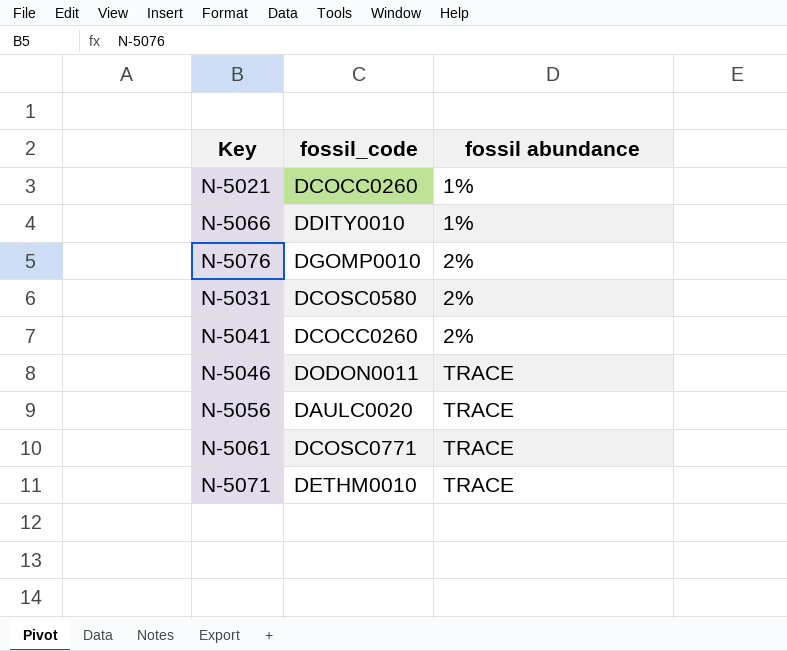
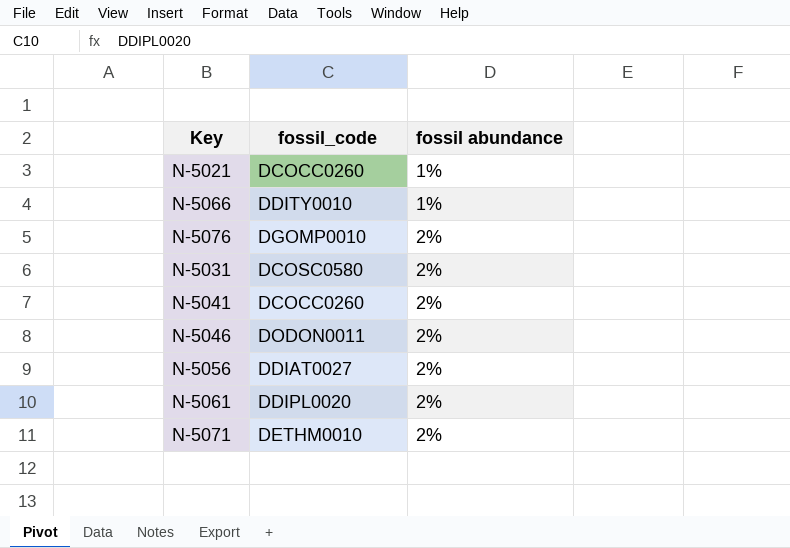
N-5046 | fossil abundance: TRACE -> 2%
N-5056 | fossil_code: DAULC0020 -> DDIAT0027
N-5056 | fossil abundance: TRACE -> 2%
N-5061 | fossil_code: DCOSC0771 -> DDIPL0020
N-5061 | fossil abundance: TRACE -> 2%
N-5071 | fossil abundance: TRACE -> 2%

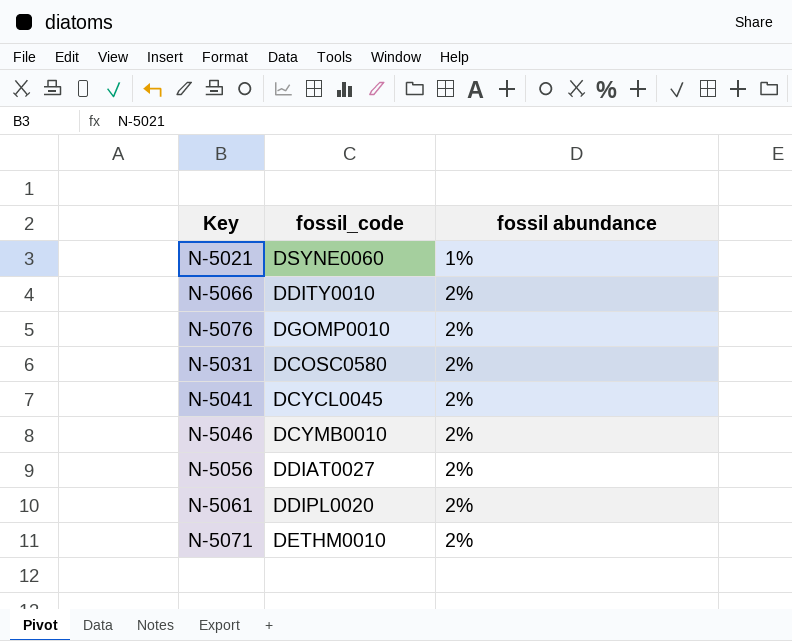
N-5021 | fossil_code: DCOCC0260 -> DSYNE0060
N-5066 | fossil abundance: 1% -> 2%
N-5041 | fossil_code: DCOCC0260 -> DCYCL0045
N-5046 | fossil_code: DODON0011 -> DCYMB0010

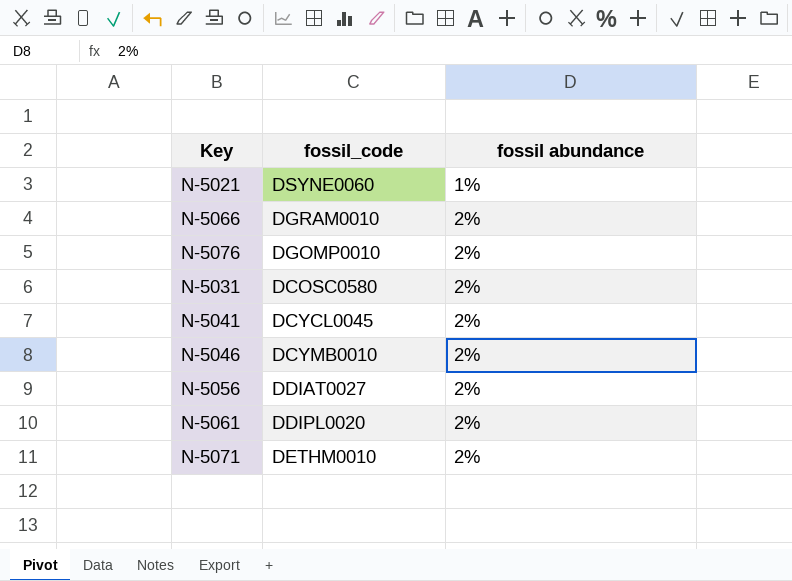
N-5066 | fossil_code: DDITY0010 -> DGRAM0010

